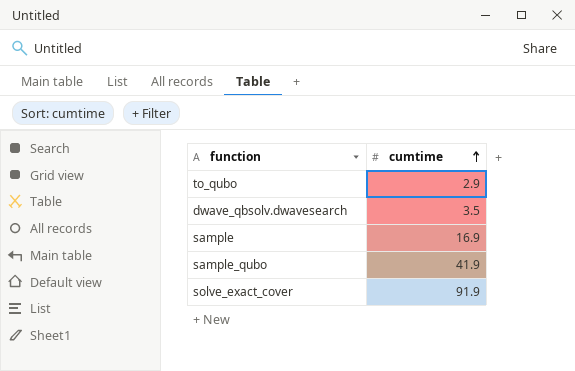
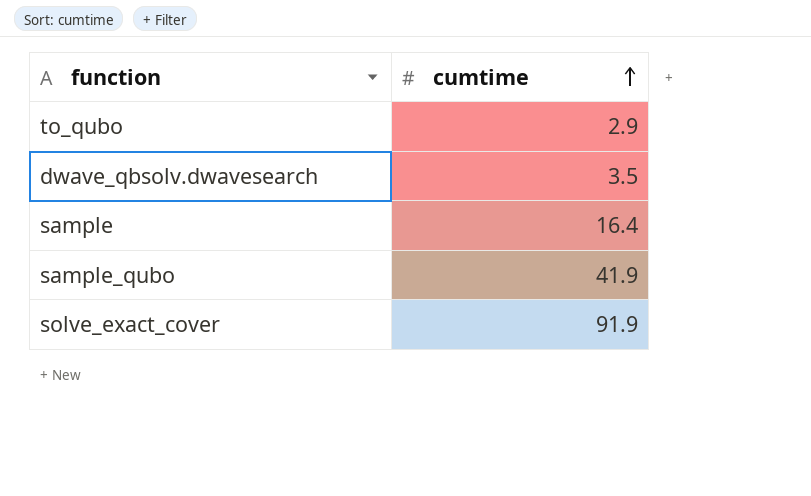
sample | cumtime: 16.9 -> 16.4

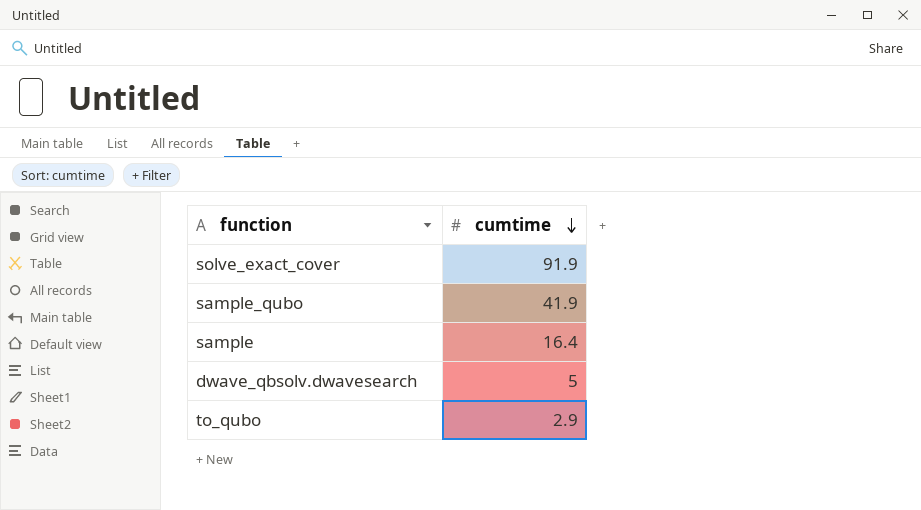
row order: cumtime ascending -> cumtime descending
dwave_qbsolv.dwavesearch | cumtime: 3.5 -> 5

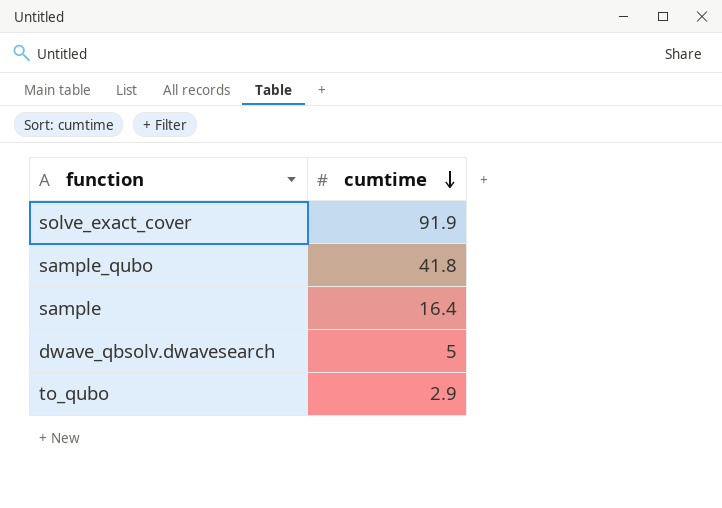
sample_qubo | cumtime: 41.9 -> 41.8

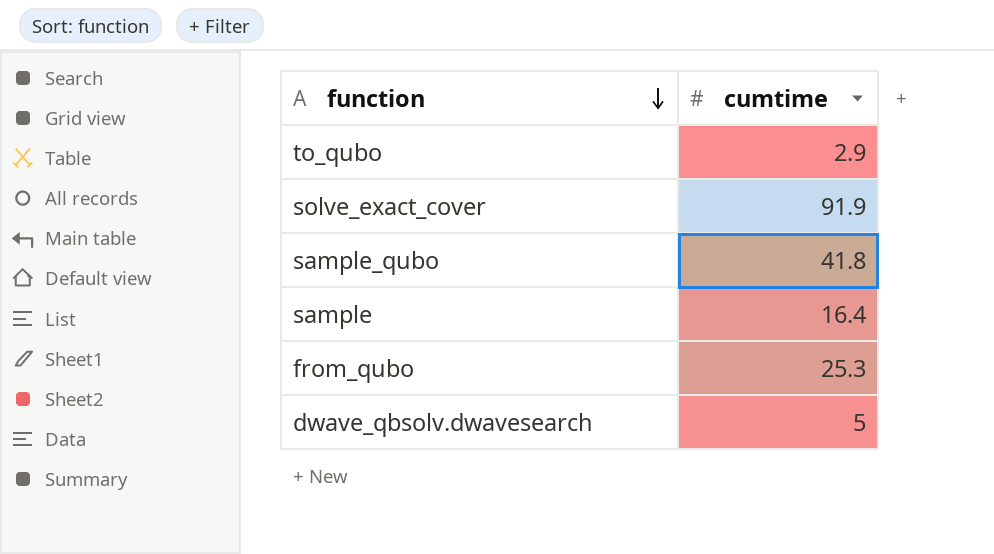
row order: cumtime descending -> function descending
row from_qubo: none -> 25.3

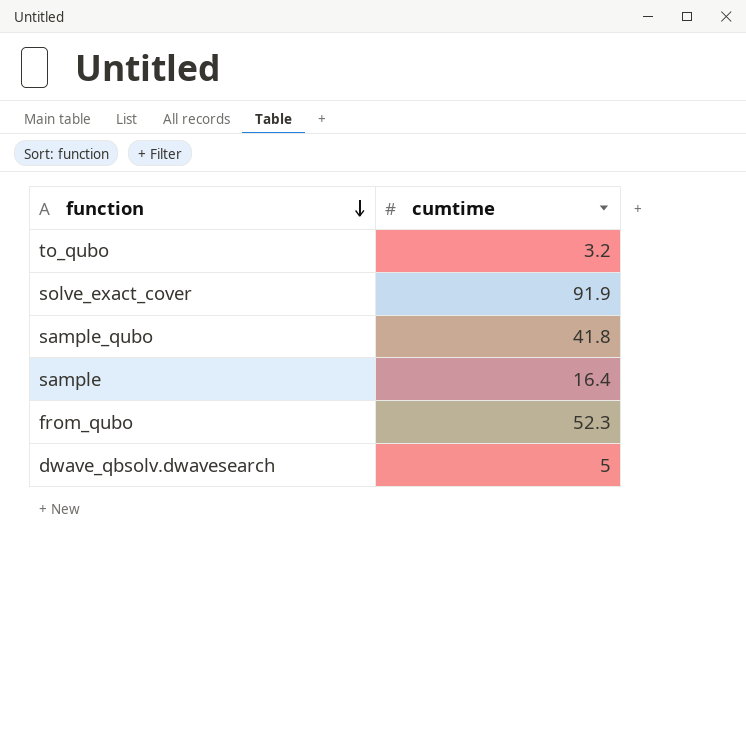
to_qubo | cumtime: 2.9 -> 3.2
from_qubo | cumtime: 25.3 -> 52.3

